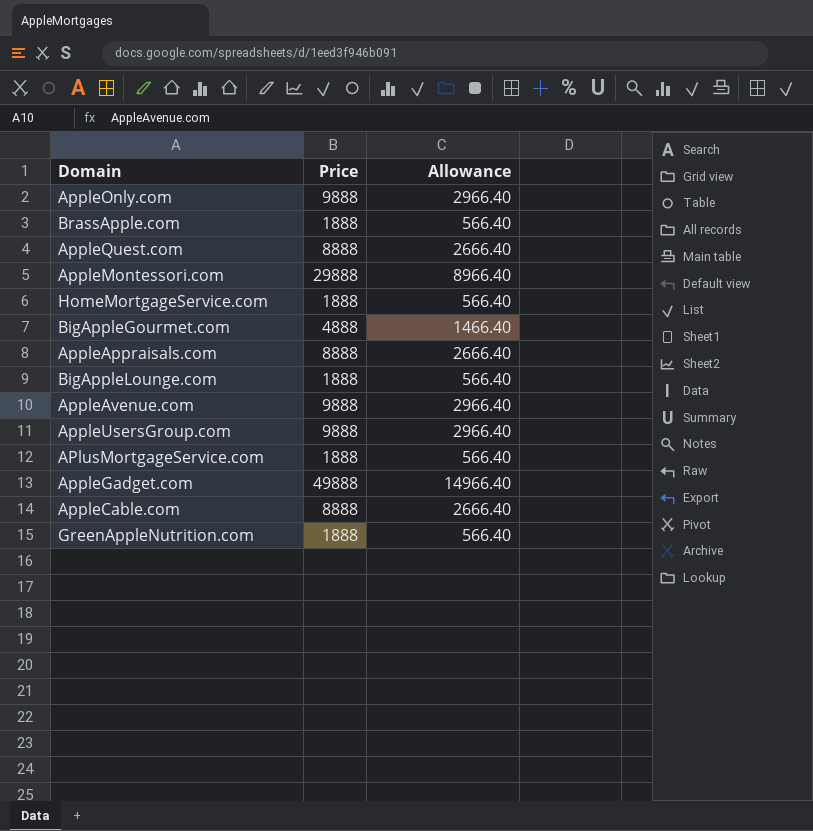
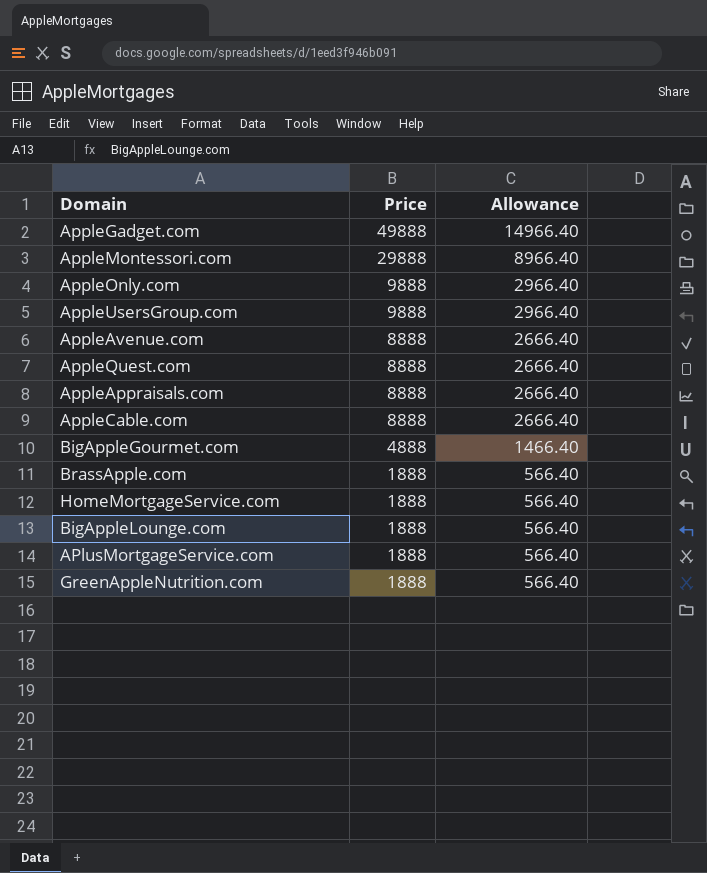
row order: none -> Price descending
AppleAvenue.com | Price: 9888 -> 8888
AppleAvenue.com | Allowance: 2966.40 -> 2666.40

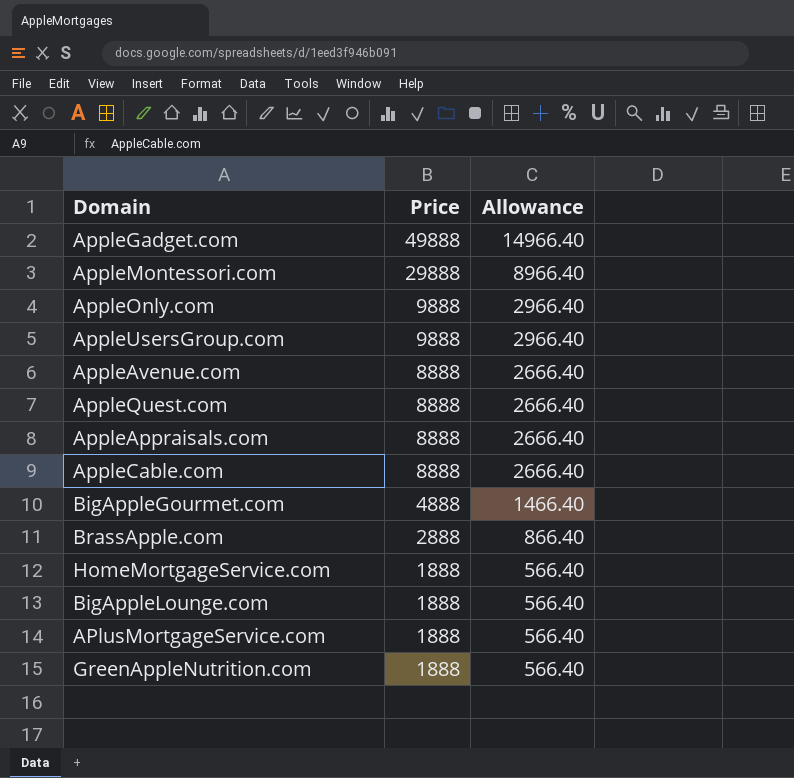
BrassApple.com | Price: 1888 -> 2888
BrassApple.com | Allowance: 566.40 -> 866.40

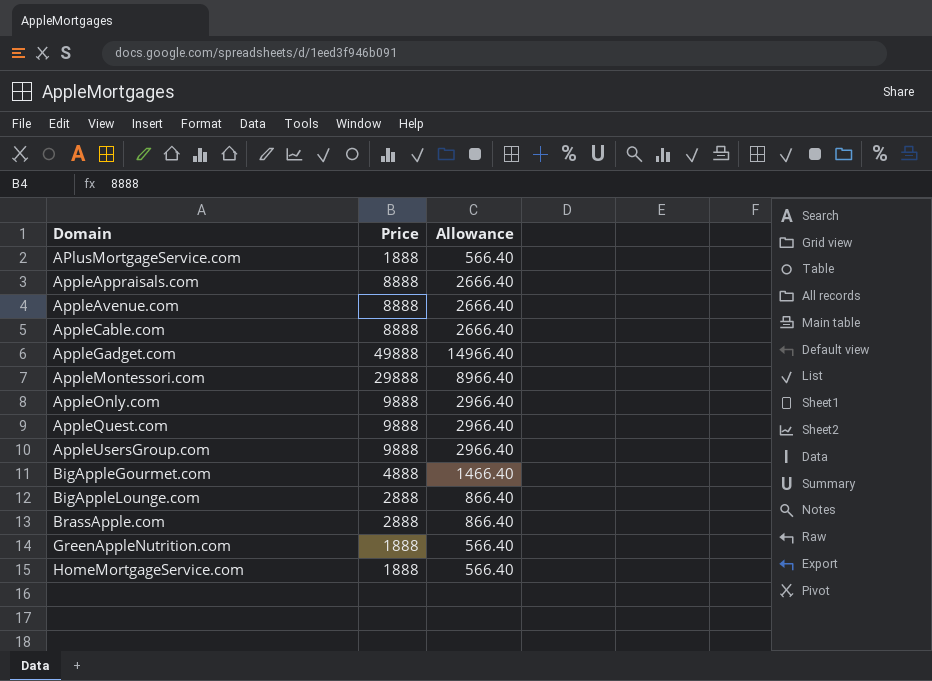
row order: Price descending -> Domain ascending
AppleQuest.com | Price: 8888 -> 9888
AppleQuest.com | Allowance: 2666.40 -> 2966.40
BigAppleLounge.com | Price: 1888 -> 2888
BigAppleLounge.com | Allowance: 566.40 -> 866.40

